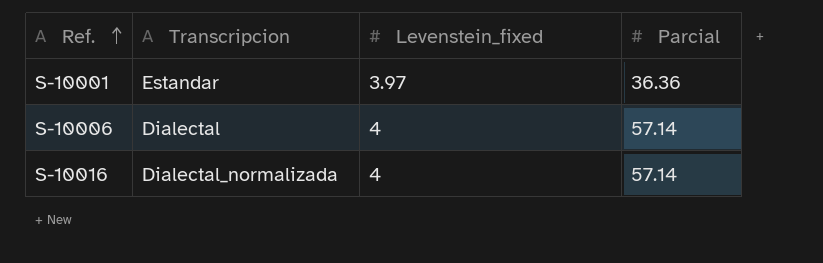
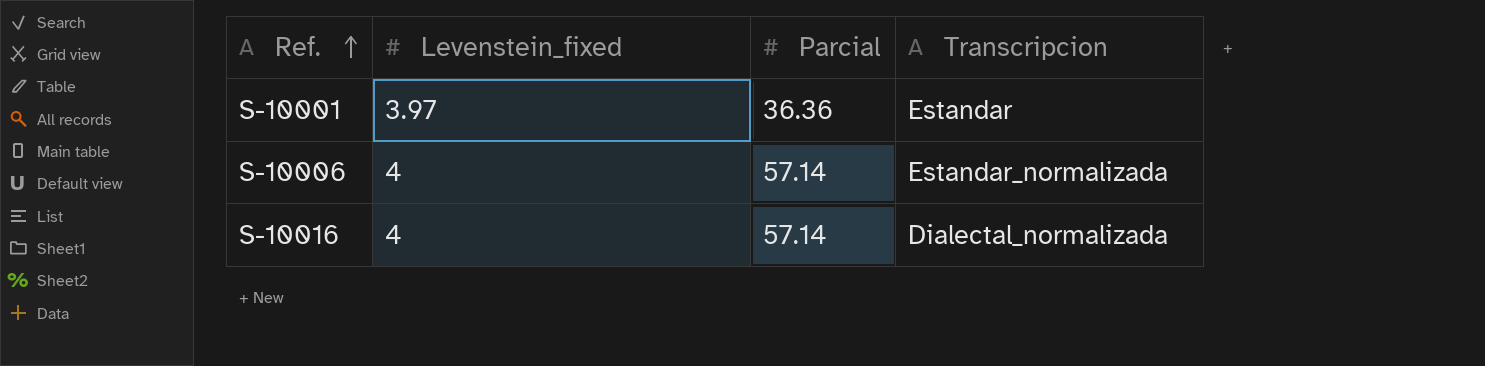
column Transcripcion | position: 2 -> 4
S-10006 | Transcripcion: Dialectal -> Estandar_normalizada

